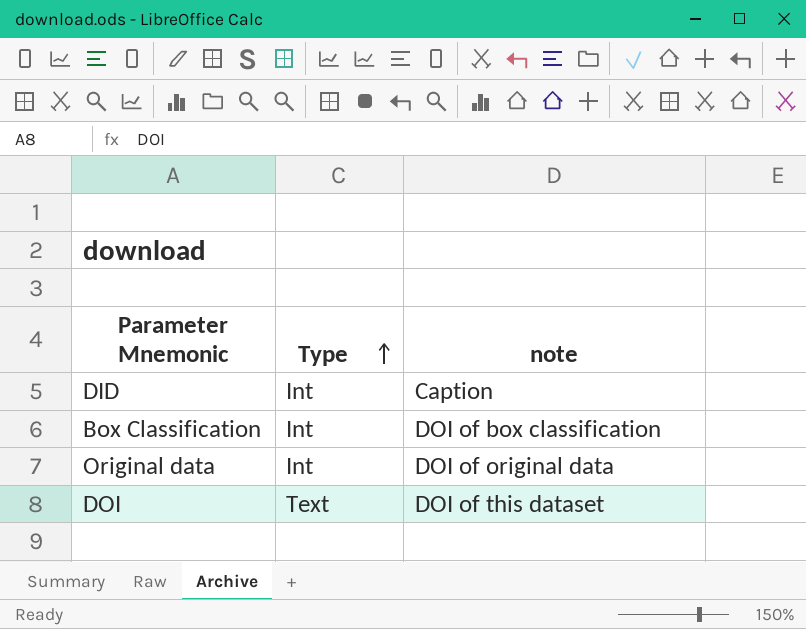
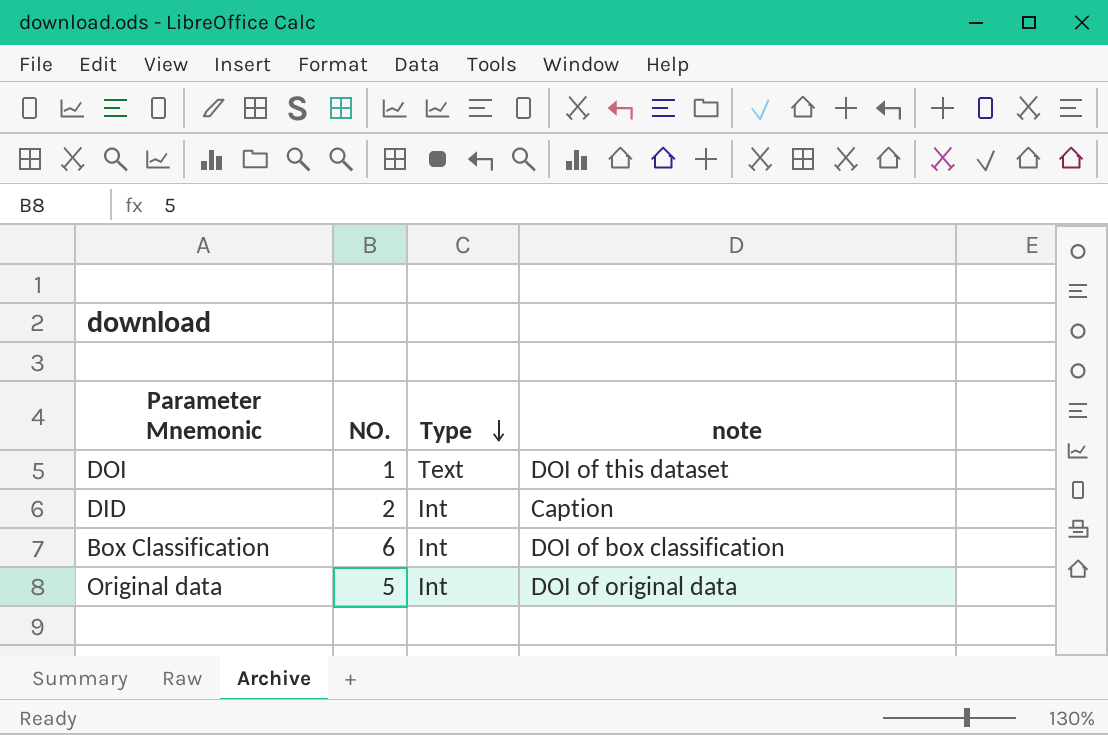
row order: Type ascending -> Type descending
column NO. | position: none -> 2

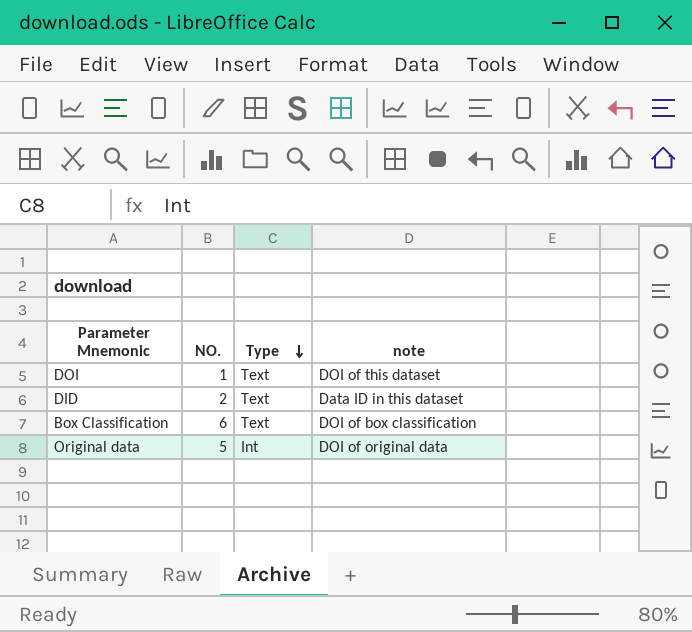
DID | Type: Int -> Text
DID | note: Caption -> Data ID in this dataset
Box Classification | Type: Int -> Text

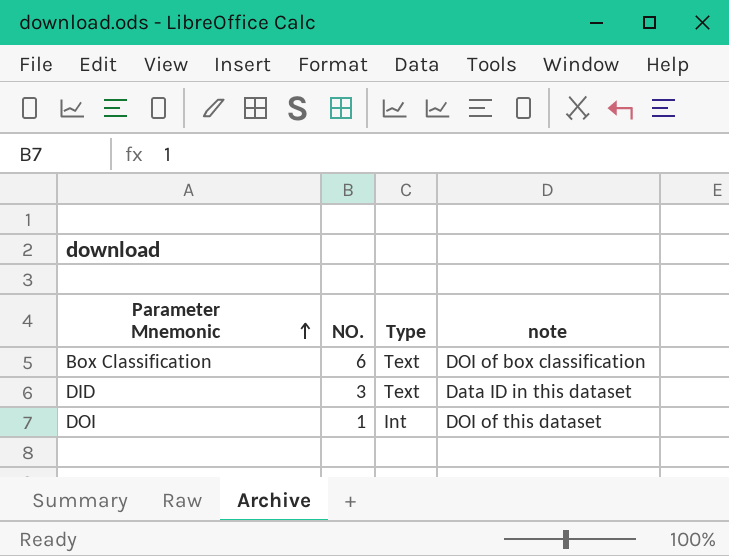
row order: Type descending -> Parameter Mnemonic ascending
row Original data: 5 | Int | DOI of original data -> none
DID | NO.: 2 -> 3
DOI | Type: Text -> Int

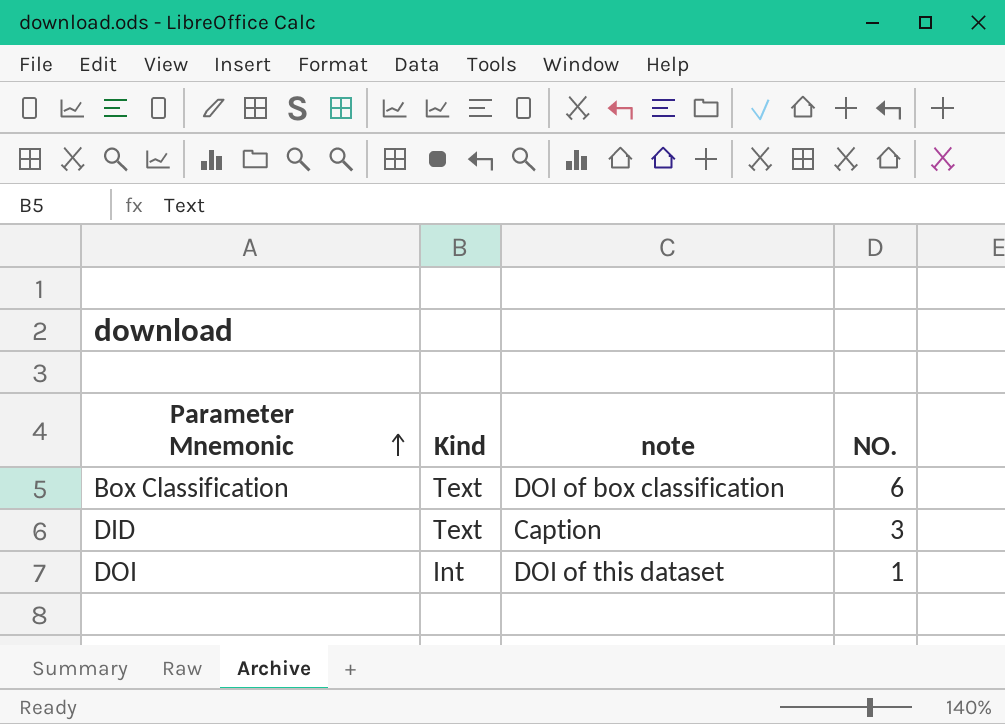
column name: Type -> Kind
column NO. | position: 2 -> 4
DID | note: Data ID in this dataset -> Caption

